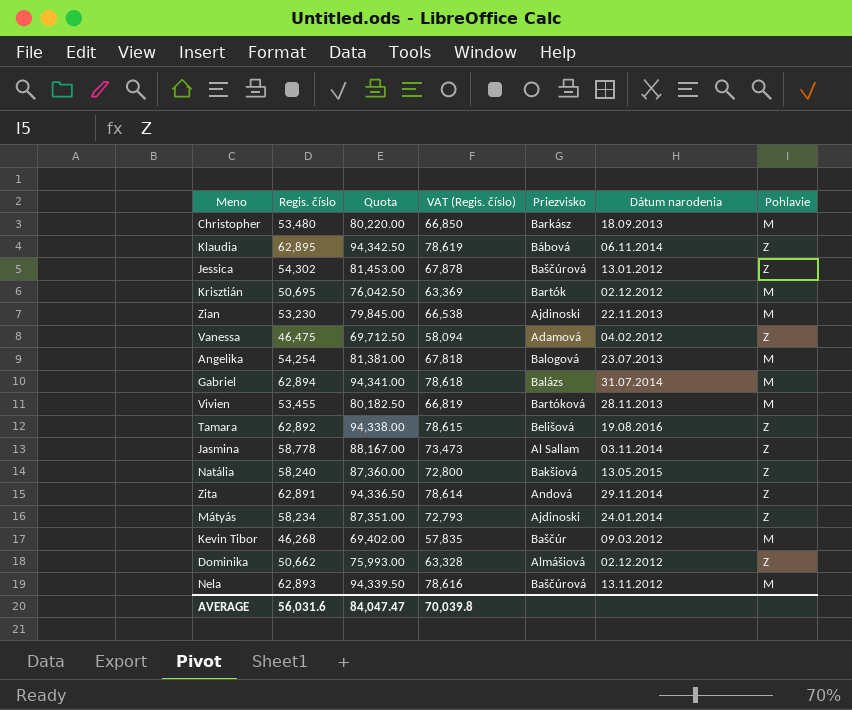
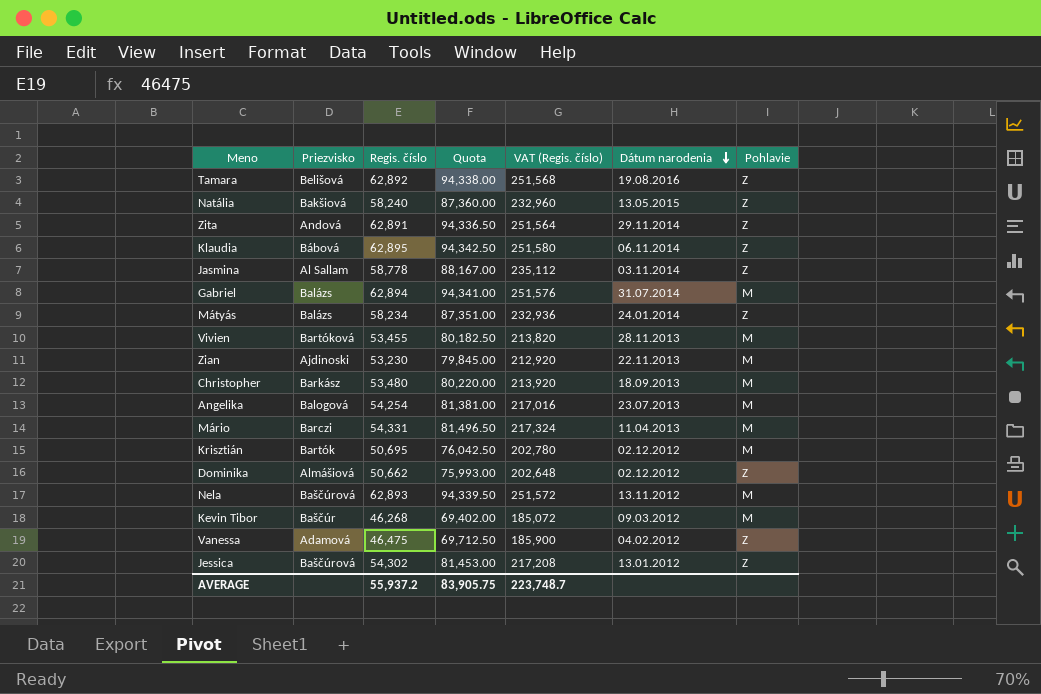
row order: none -> Dátum narodenia descending
column Priezvisko | position: 5 -> 2
column VAT (Regis. číslo) | formula: [Regis. číslo] * 1.25 -> [Regis. číslo] * 4
Mátyás | Priezvisko: Ajdinoski -> Balázs
row Mário: none -> Barczi | 54,331 | 81,496.50 | 217,324 | 11.04.2013 | M
AVERAGE | Regis. číslo: 56,031.6 -> 55,937.2
AVERAGE | Quota: 84,047.47 -> 83,905.75
AVERAGE | VAT (Regis. číslo): 70,039.8 -> 223,748.7

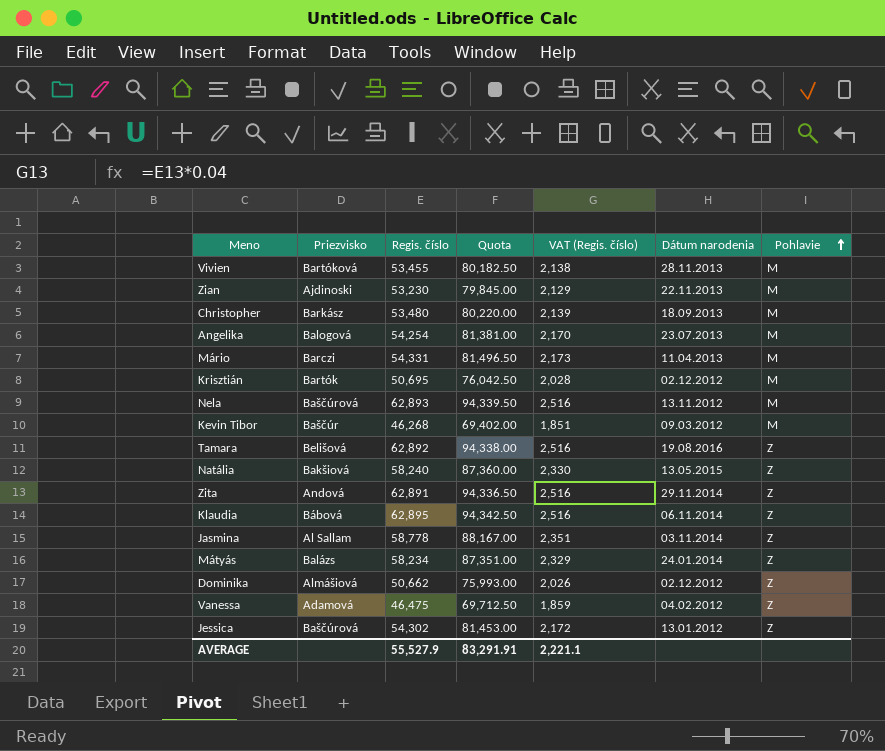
row order: Dátum narodenia descending -> Pohlavie ascending
column VAT (Regis. číslo) | formula: [Regis. číslo] * 4 -> [Regis. číslo] * 0.04
row Gabriel: Balázs | 62,894 | 94,341.00 | 251,576 | 31.07.2014 | M -> none
AVERAGE | Regis. číslo: 55,937.2 -> 55,527.9
AVERAGE | Quota: 83,905.75 -> 83,291.91
AVERAGE | VAT (Regis. číslo): 223,748.7 -> 2,221.1

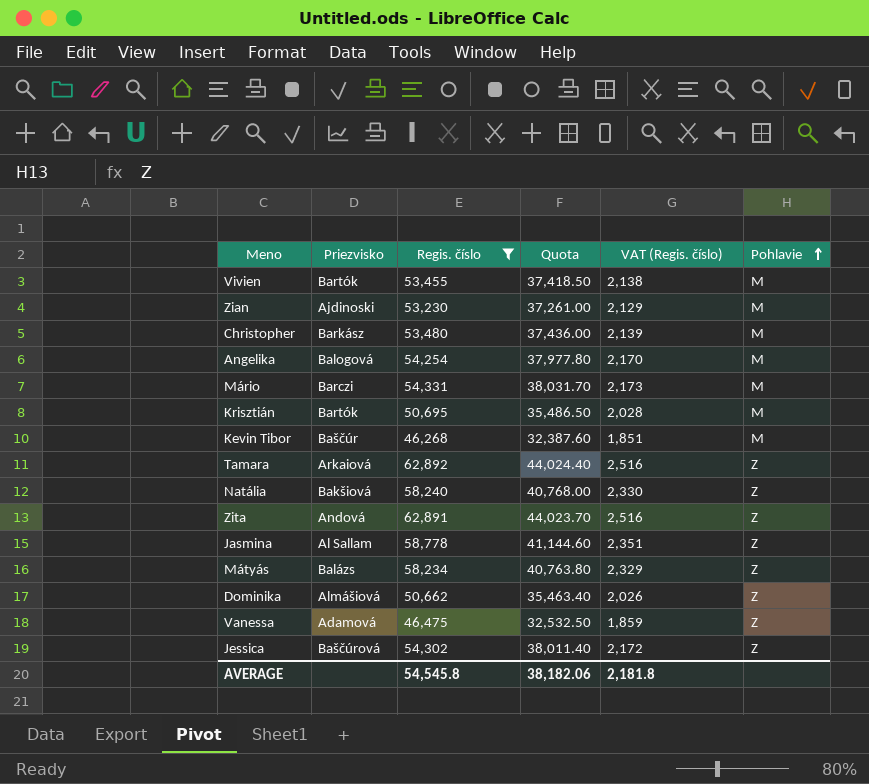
filter: none -> Regis. číslo <= 62,892
column Dátum narodenia | position: 6 -> none
column Quota | formula: [Regis. číslo] * 1.5 -> [Regis. číslo] * 0.7
Vivien | Priezvisko: Bartóková -> Bartók
Tamara | Priezvisko: Belišová -> Arkaiová
AVERAGE | Regis. číslo: 55,527.9 -> 54,545.8
AVERAGE | Quota: 83,291.91 -> 38,182.06
AVERAGE | VAT (Regis. číslo): 2,221.1 -> 2,181.8

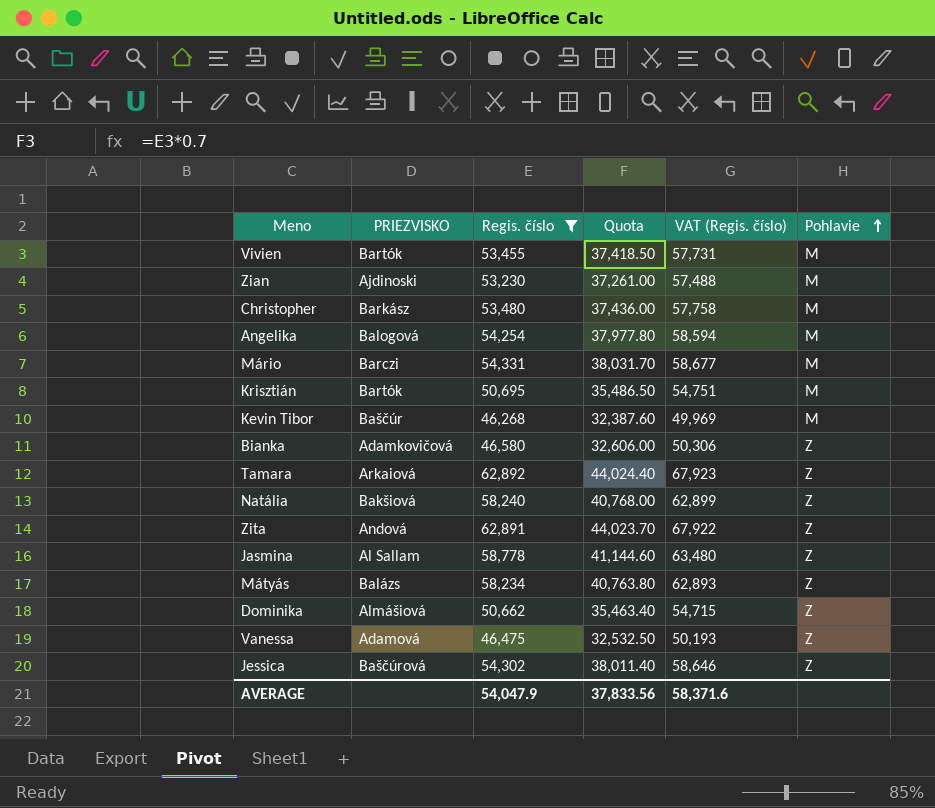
column name: Priezvisko -> PRIEZVISKO
column VAT (Regis. číslo) | formula: [Regis. číslo] * 0.04 -> [Regis. číslo] * 1.08
row Bianka: none -> Adamkovičová | 46,580 | 32,606.00 | 50,306 | Z
AVERAGE | Regis. číslo: 54,545.8 -> 54,047.9
AVERAGE | Quota: 38,182.06 -> 37,833.56
AVERAGE | VAT (Regis. číslo): 2,181.8 -> 58,371.6

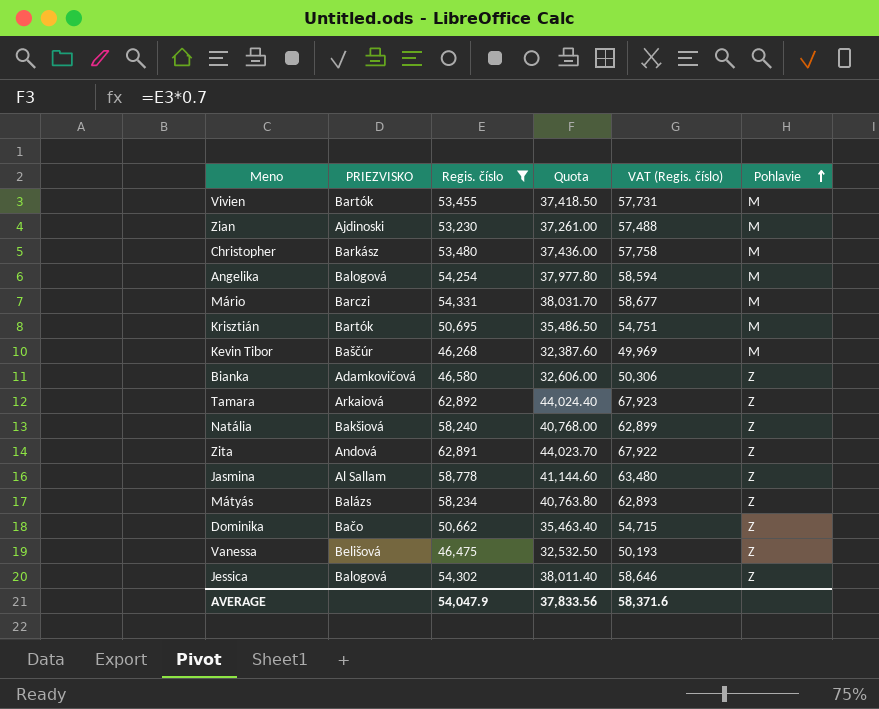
Dominika | PRIEZVISKO: Almášiová -> Bačo
Vanessa | PRIEZVISKO: Adamová -> Belišová
Jessica | PRIEZVISKO: Baščúrová -> Balogová

